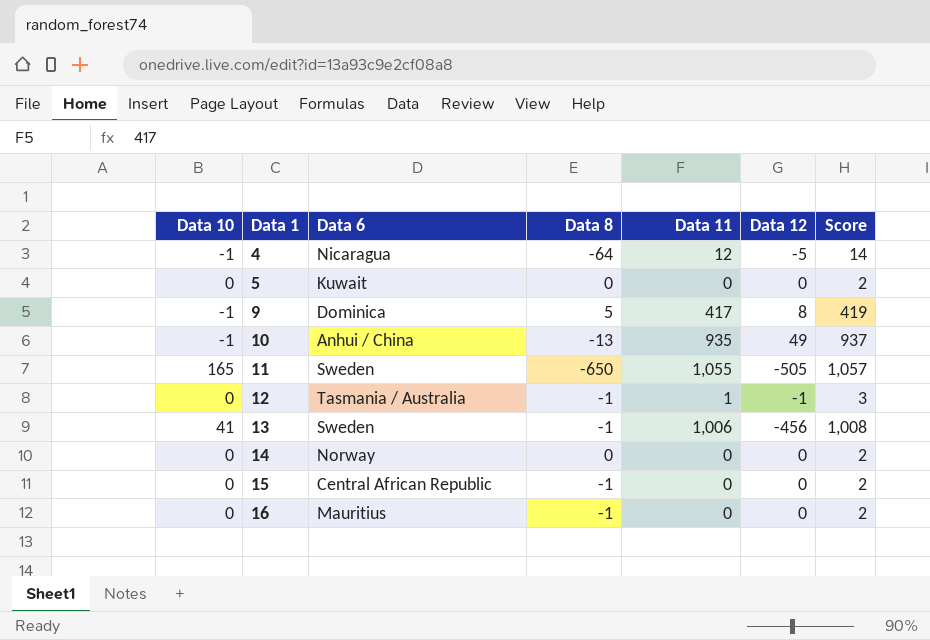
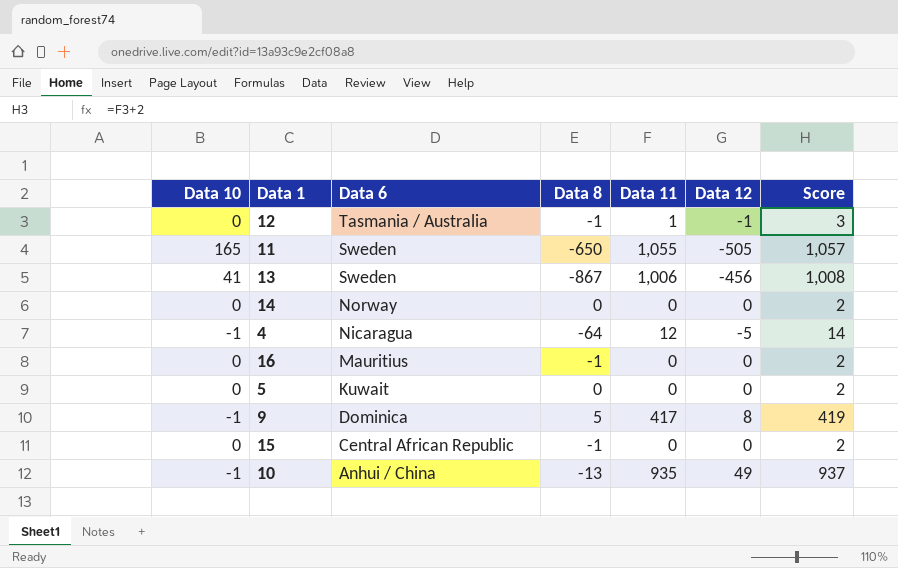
row order: Data 1 ascending -> Data 6 descending
13 | Data 8: -1 -> -867

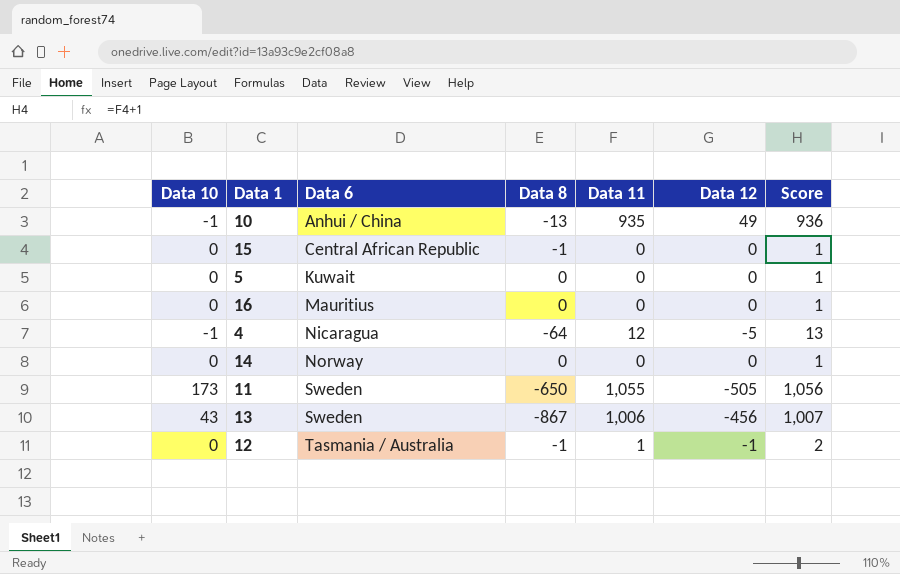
row order: Data 6 descending -> Data 6 ascending
column Score | formula: [Data 11] + 2 -> [Data 11] + 1
row 9: -1 | Dominica | 5 | 417 | 8 | 419 -> none
16 | Data 8: -1 -> 0
11 | Data 10: 165 -> 173
13 | Data 10: 41 -> 43

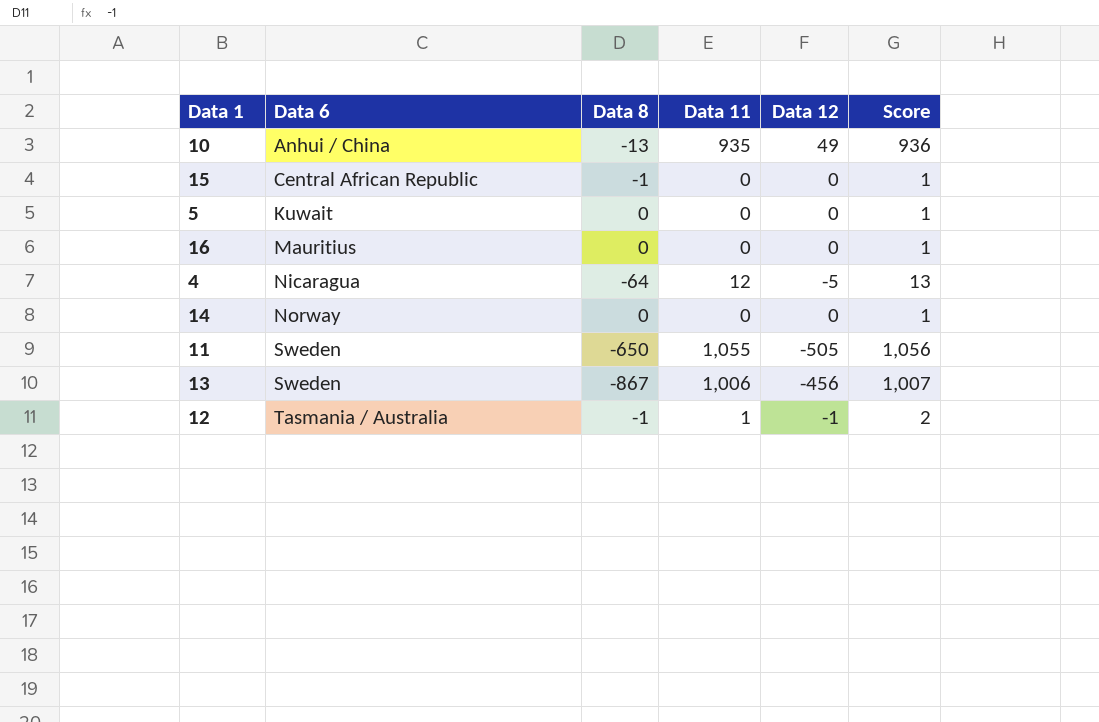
column Data 10 | position: 1 -> none

